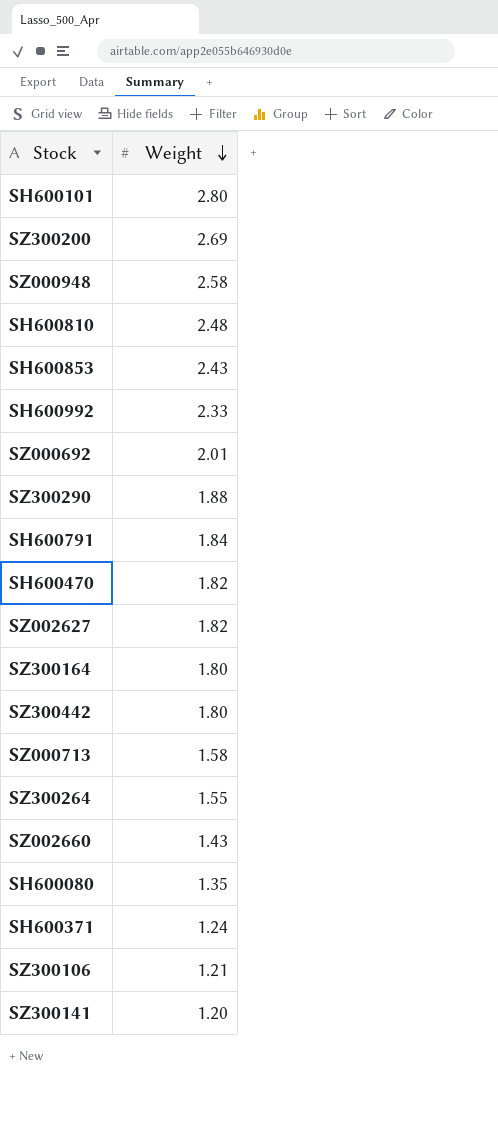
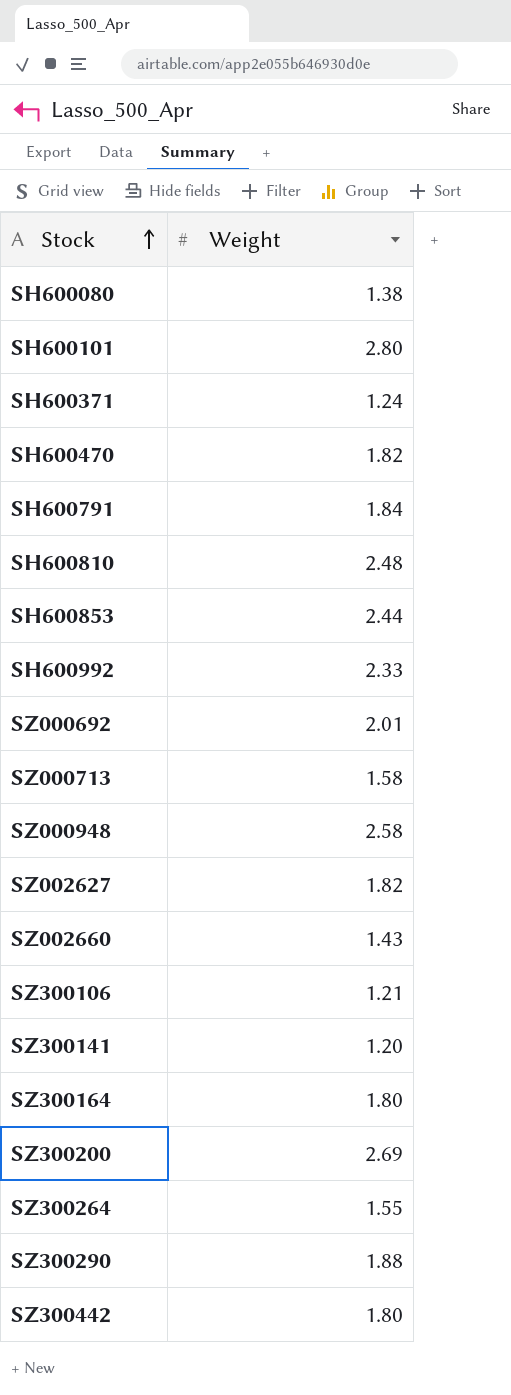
row order: Weight descending -> Stock ascending
SH600080 | Weight: 1.35 -> 1.38
SH600853 | Weight: 2.43 -> 2.44

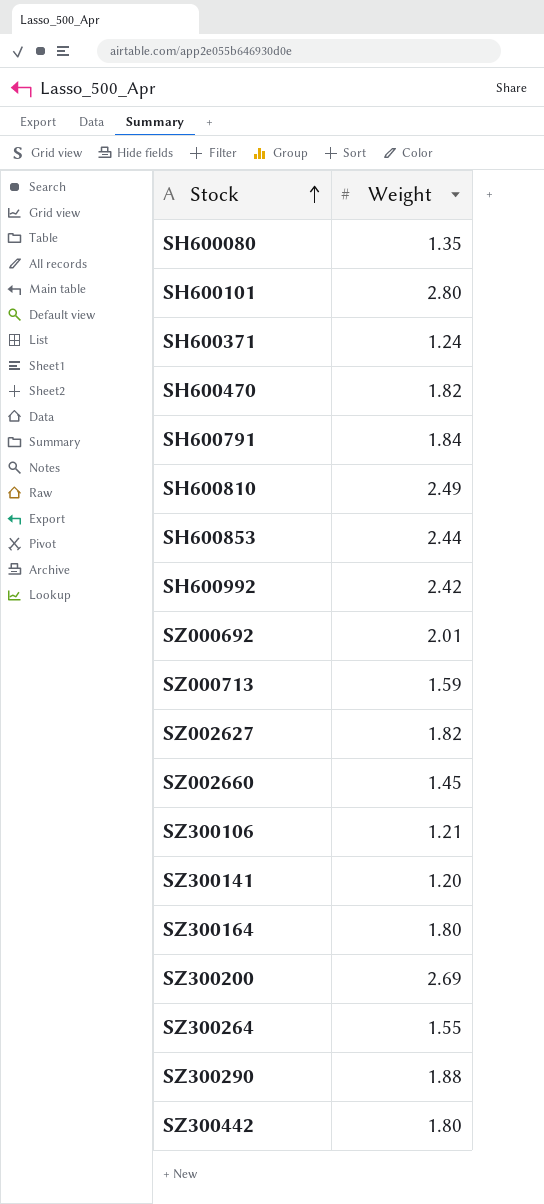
row SZ000948: 2.58 -> none
SH600080 | Weight: 1.38 -> 1.35
SH600810 | Weight: 2.48 -> 2.49
SH600992 | Weight: 2.33 -> 2.42
SZ000713 | Weight: 1.58 -> 1.59
SZ002660 | Weight: 1.43 -> 1.45

